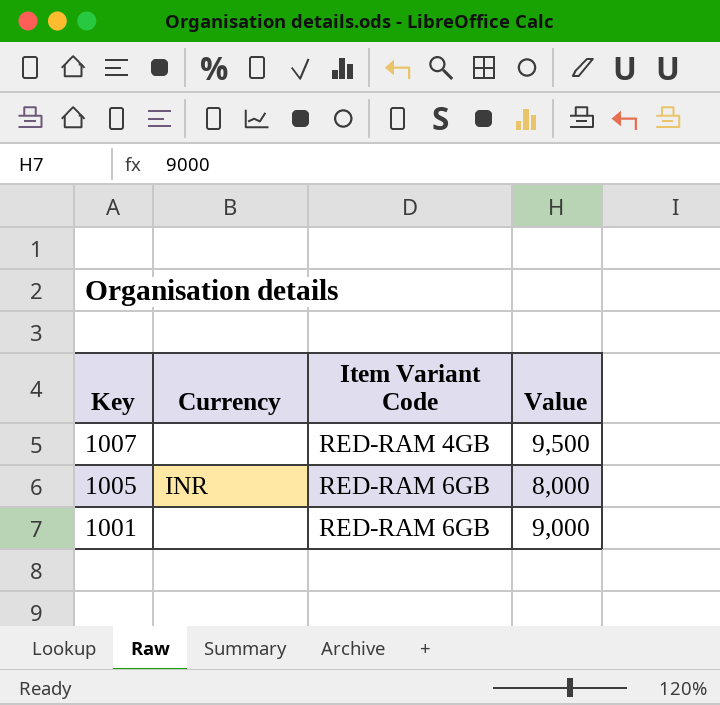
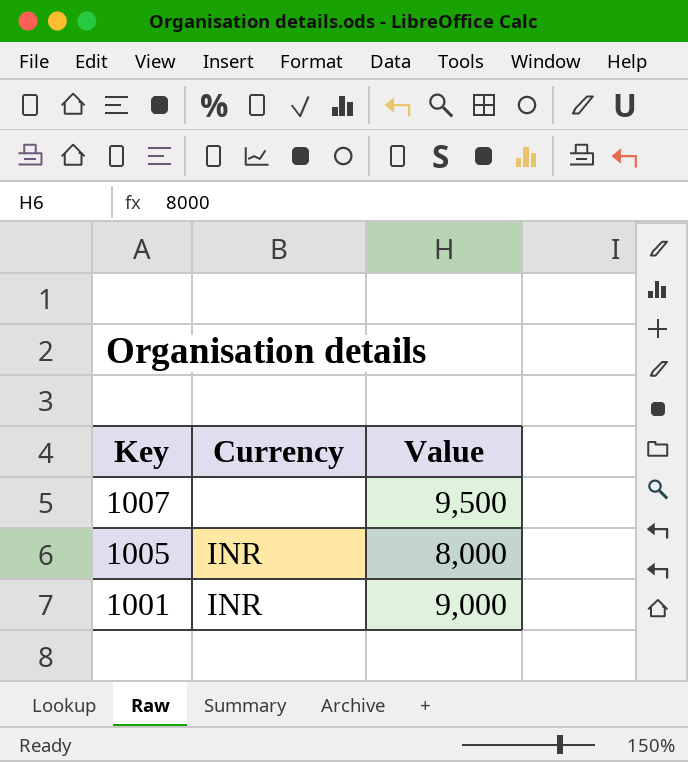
column Item Variant Code | position: 3 -> none
1001 | Currency: none -> INR

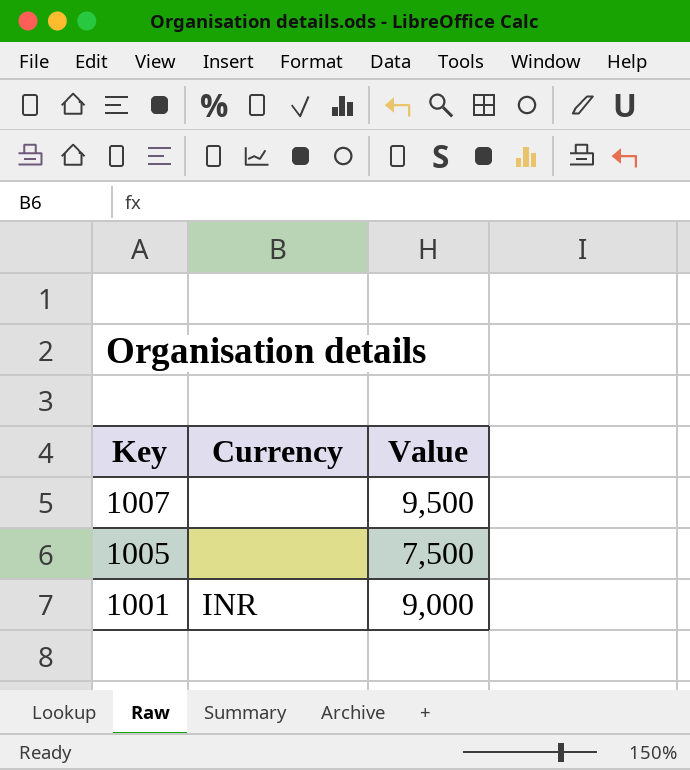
1005 | Currency: INR -> none
1005 | Value: 8,000 -> 7,500

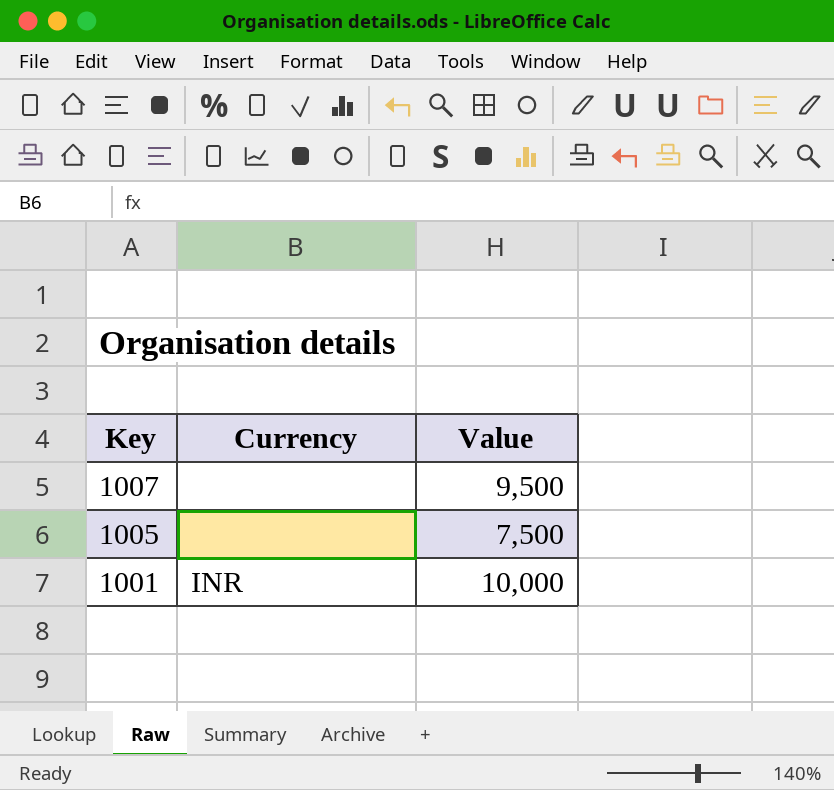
1001 | Value: 9,000 -> 10,000

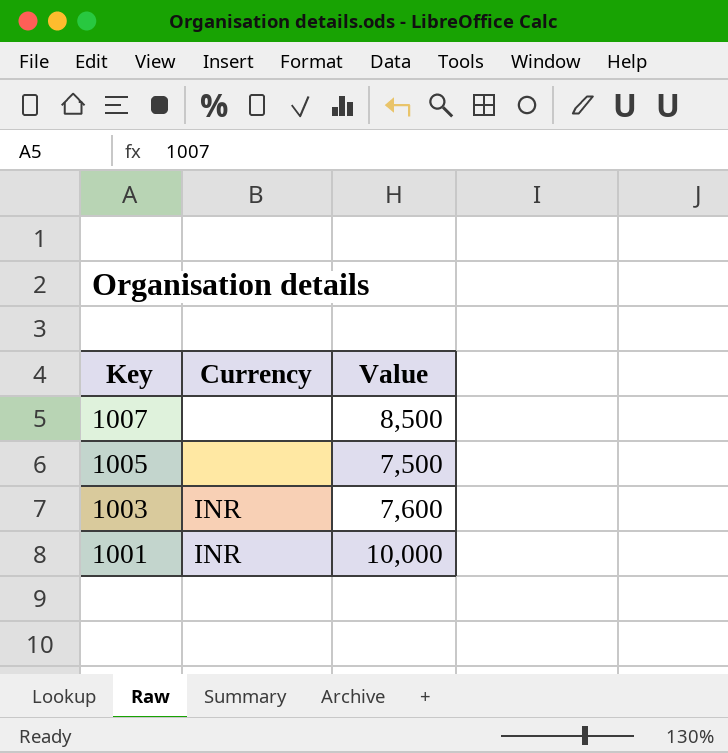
1007 | Value: 9,500 -> 8,500
row 1003: none -> INR | 7,600

